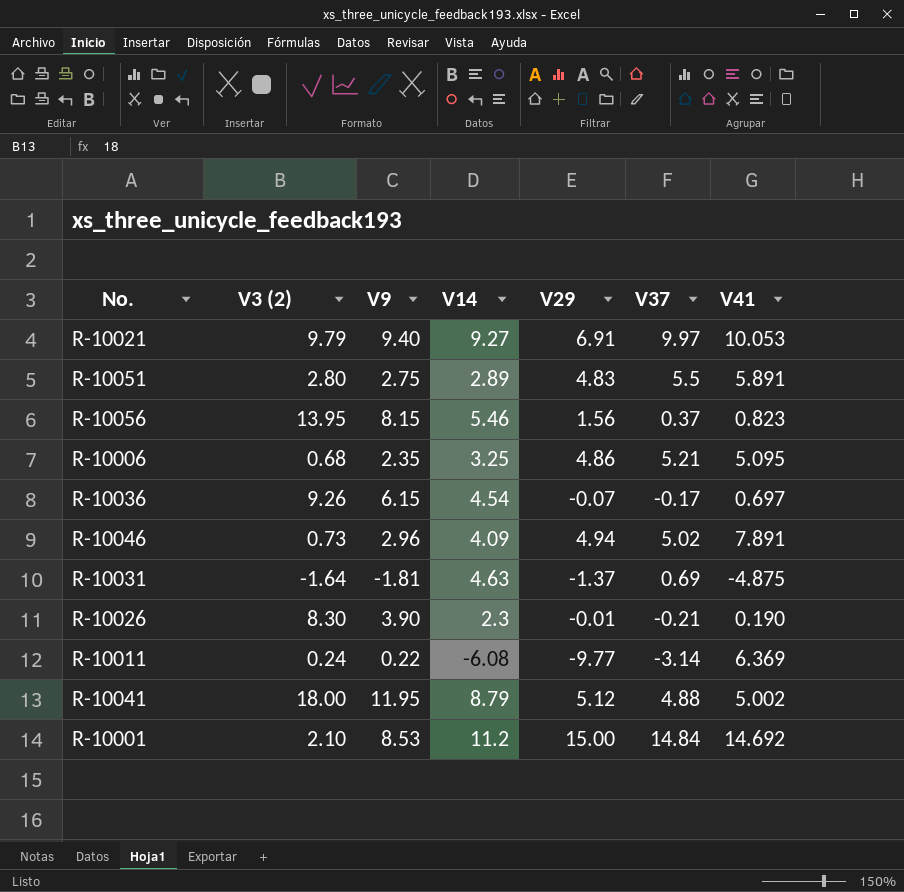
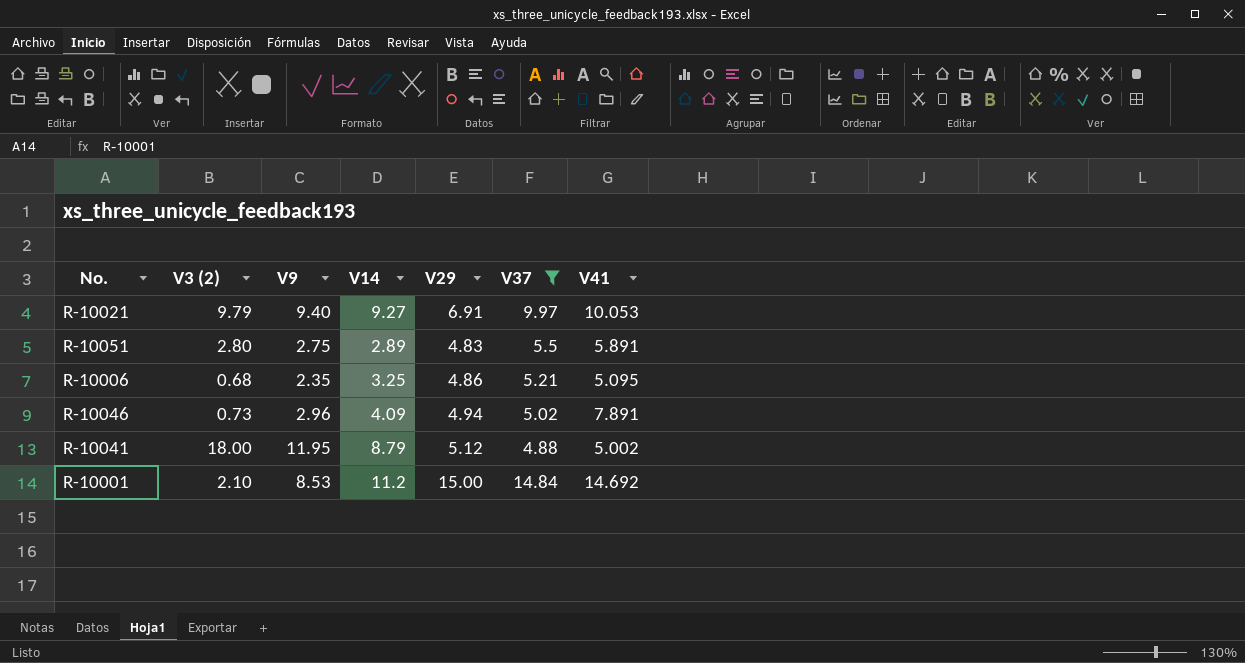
filter: none -> V37 >= 4.88

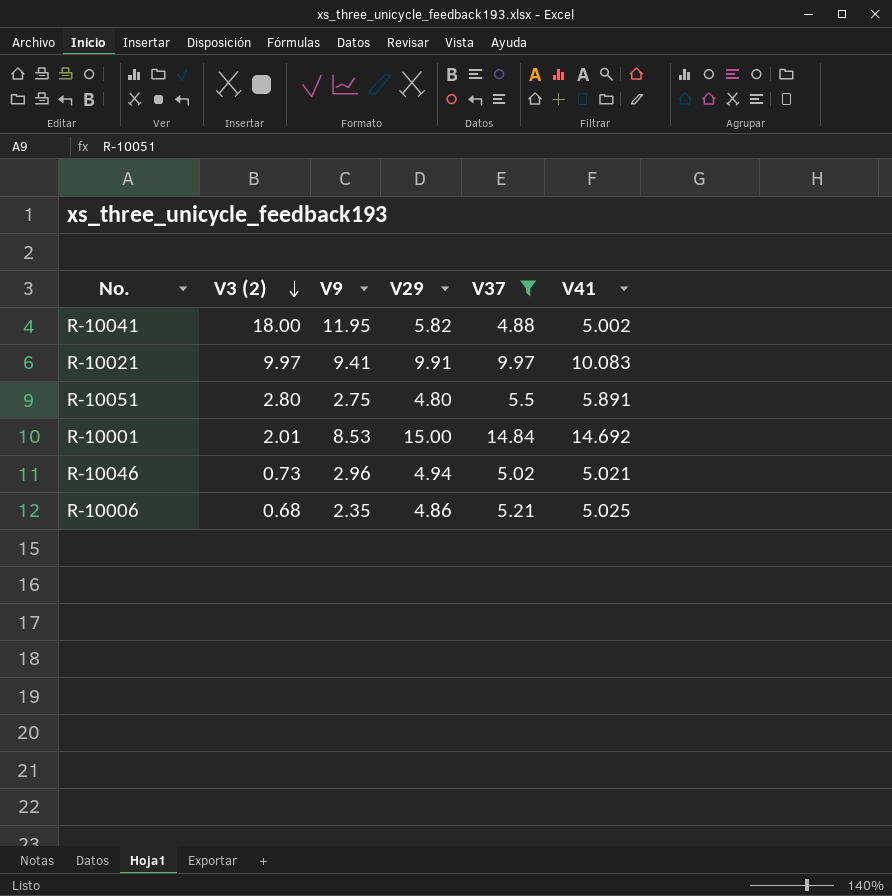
row order: none -> V3 (2) descending
column V14 | position: 4 -> none
R-10041 | V29: 5.12 -> 5.82
R-10021 | V3 (2): 9.79 -> 9.97
R-10021 | V9: 9.40 -> 9.41
R-10021 | V29: 6.91 -> 9.91
R-10021 | V41: 10.053 -> 10.083
R-10051 | V29: 4.83 -> 4.80
R-10001 | V3 (2): 2.10 -> 2.01
R-10046 | V41: 7.891 -> 5.021
R-10006 | V41: 5.095 -> 5.025

